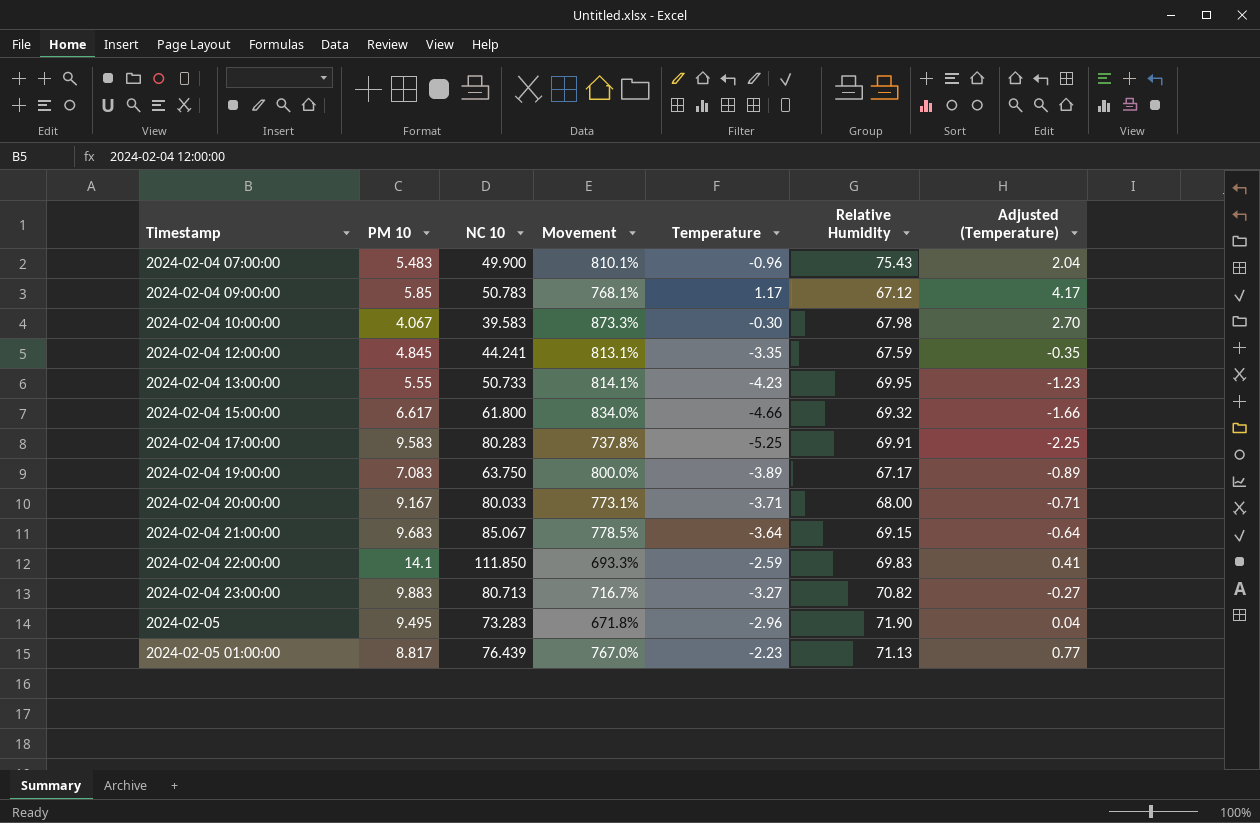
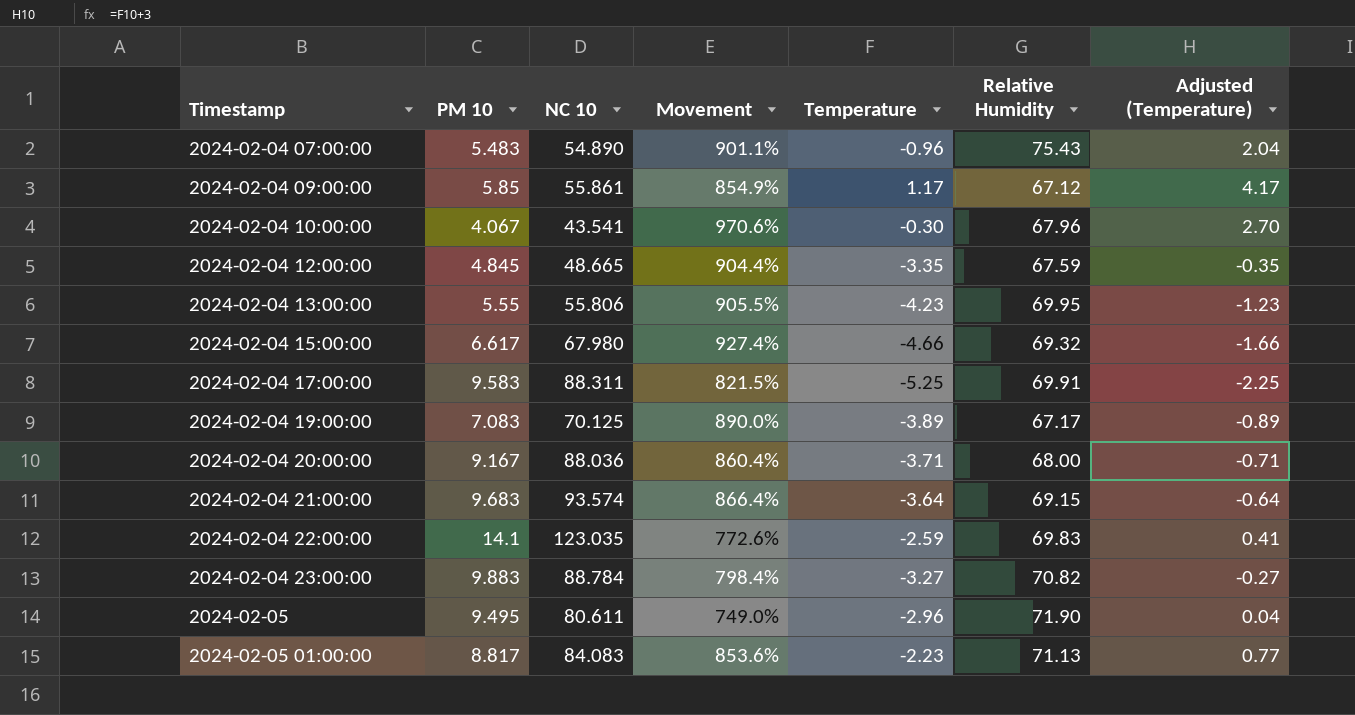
2024-02-04 07:00:00 | NC 10: 49.900 -> 54.890
2024-02-04 07:00:00 | Movement: 810.1% -> 901.1%
2024-02-04 09:00:00 | NC 10: 50.783 -> 55.861
2024-02-04 09:00:00 | Movement: 768.1% -> 854.9%
2024-02-04 10:00:00 | NC 10: 39.583 -> 43.541
2024-02-04 10:00:00 | Movement: 873.3% -> 970.6%
2024-02-04 10:00:00 | Relative Humidity: 67.98 -> 67.96
2024-02-04 12:00:00 | NC 10: 44.241 -> 48.665
2024-02-04 12:00:00 | Movement: 813.1% -> 904.4%
2024-02-04 13:00:00 | NC 10: 50.733 -> 55.806
2024-02-04 13:00:00 | Movement: 814.1% -> 905.5%
2024-02-04 15:00:00 | NC 10: 61.800 -> 67.980
2024-02-04 15:00:00 | Movement: 834.0% -> 927.4%
2024-02-04 17:00:00 | NC 10: 80.283 -> 88.311
2024-02-04 17:00:00 | Movement: 737.8% -> 821.5%
2024-02-04 19:00:00 | NC 10: 63.750 -> 70.125
2024-02-04 19:00:00 | Movement: 800.0% -> 890.0%
2024-02-04 20:00:00 | NC 10: 80.033 -> 88.036
2024-02-04 20:00:00 | Movement: 773.1% -> 860.4%
2024-02-04 21:00:00 | NC 10: 85.067 -> 93.574
2024-02-04 21:00:00 | Movement: 778.5% -> 866.4%
2024-02-04 22:00:00 | NC 10: 111.850 -> 123.035
2024-02-04 22:00:00 | Movement: 693.3% -> 772.6%
2024-02-04 23:00:00 | NC 10: 80.713 -> 88.784
2024-02-04 23:00:00 | Movement: 716.7% -> 798.4%
2024-02-05 | NC 10: 73.283 -> 80.611
2024-02-05 | Movement: 671.8% -> 749.0%
2024-02-05 01:00:00 | NC 10: 76.439 -> 84.083
2024-02-05 01:00:00 | Movement: 767.0% -> 853.6%

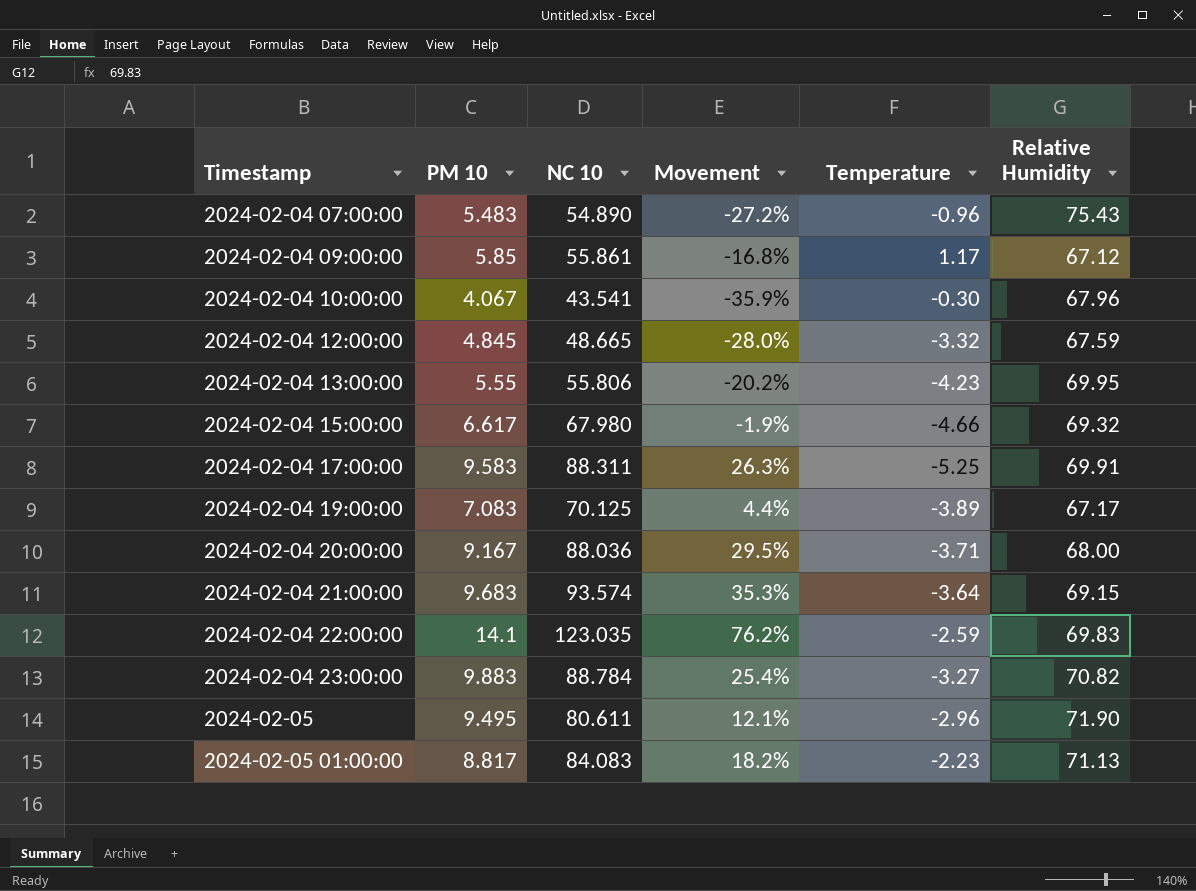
column Adjusted (Temperature) | formula: [Temperature] + 3 -> none
column Movement | formula: ([NC 10] - [PM 10]) / [PM 10] -> ([NC 10] - [Relative Humidity]) / [Relative Humidity]
2024-02-04 12:00:00 | Temperature: -3.35 -> -3.32

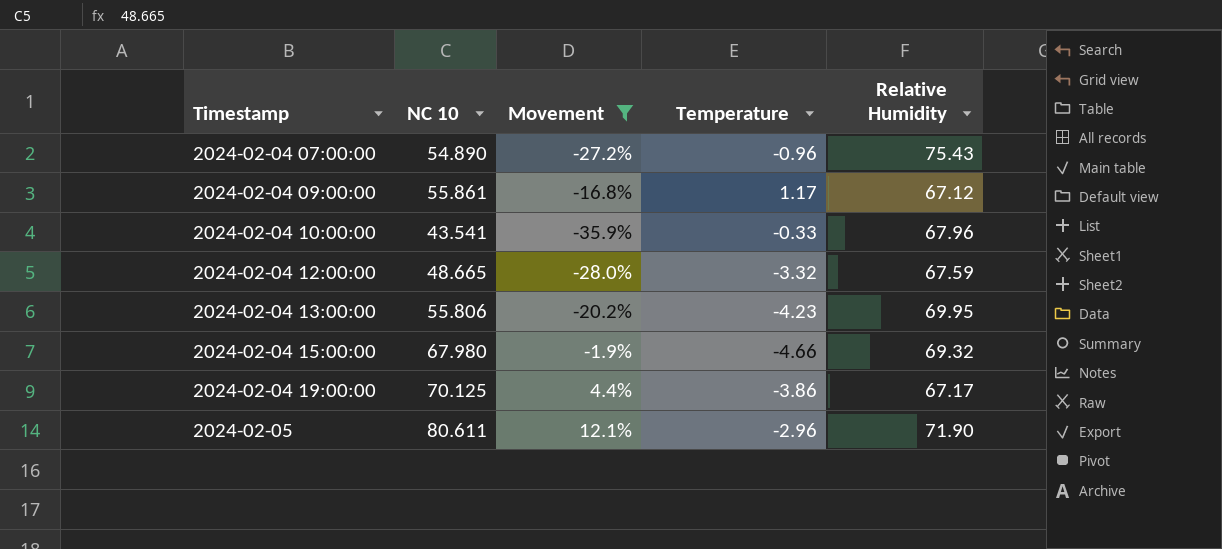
filter: none -> Movement <= 12.1%
column PM 10 | position: 2 -> none
2024-02-04 10:00:00 | Temperature: -0.30 -> -0.33
2024-02-04 19:00:00 | Temperature: -3.89 -> -3.86

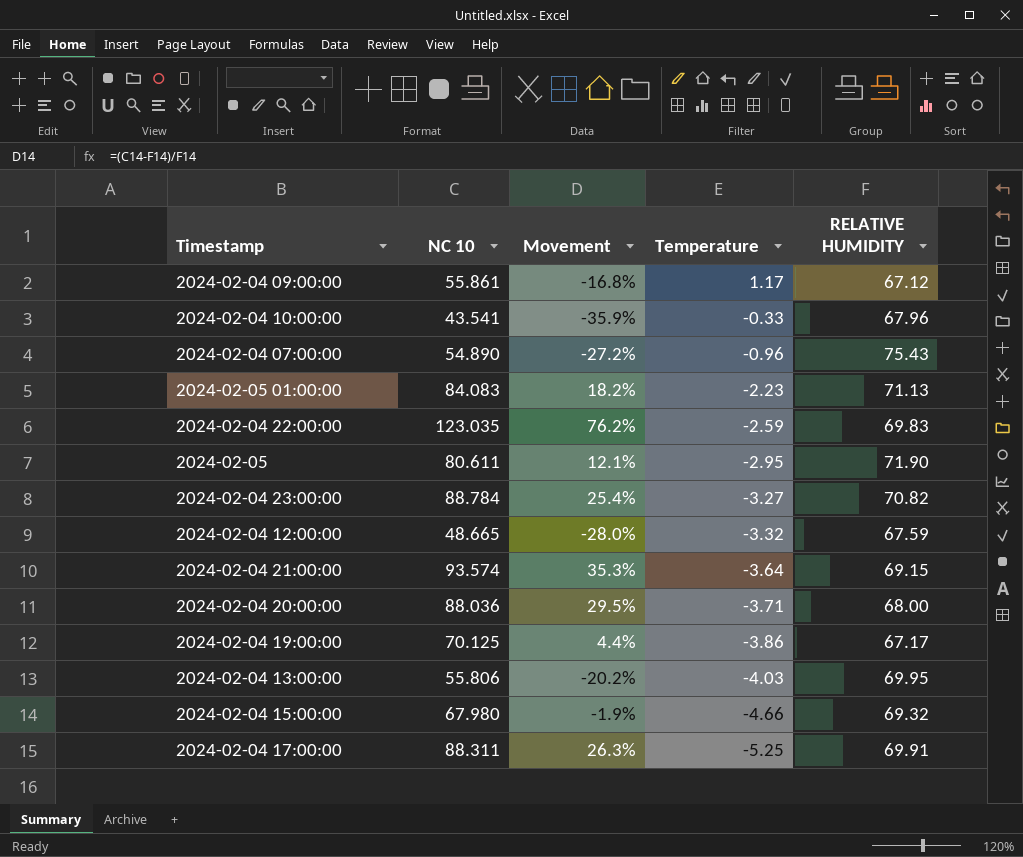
filter: Movement <= 12.1% -> none
row order: Timestamp ascending -> Temperature descending
column name: Relative Humidity -> RELATIVE HUMIDITY
2024-02-05 | Temperature: -2.96 -> -2.95
2024-02-04 13:00:00 | Temperature: -4.23 -> -4.03

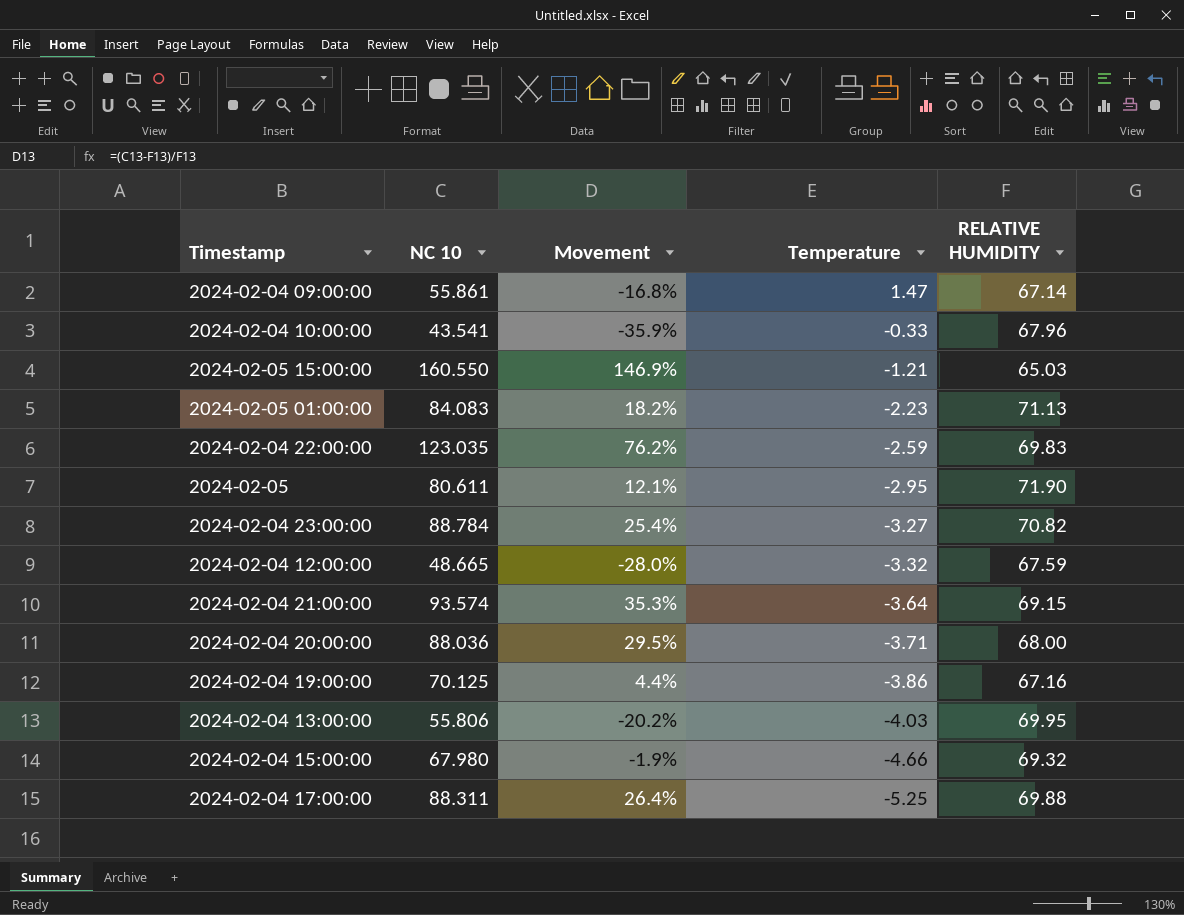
row 2024-02-04 07:00:00: 54.890 | -27.2% | -0.96 | 75.43 -> none
2024-02-04 09:00:00 | Temperature: 1.17 -> 1.47
2024-02-04 09:00:00 | RELATIVE HUMIDITY: 67.12 -> 67.14
row 2024-02-05 15:00:00: none -> 160.550 | 146.9% | -1.21 | 65.03
2024-02-04 19:00:00 | RELATIVE HUMIDITY: 67.17 -> 67.16
2024-02-04 17:00:00 | Movement: 26.3% -> 26.4%
2024-02-04 17:00:00 | RELATIVE HUMIDITY: 69.91 -> 69.88

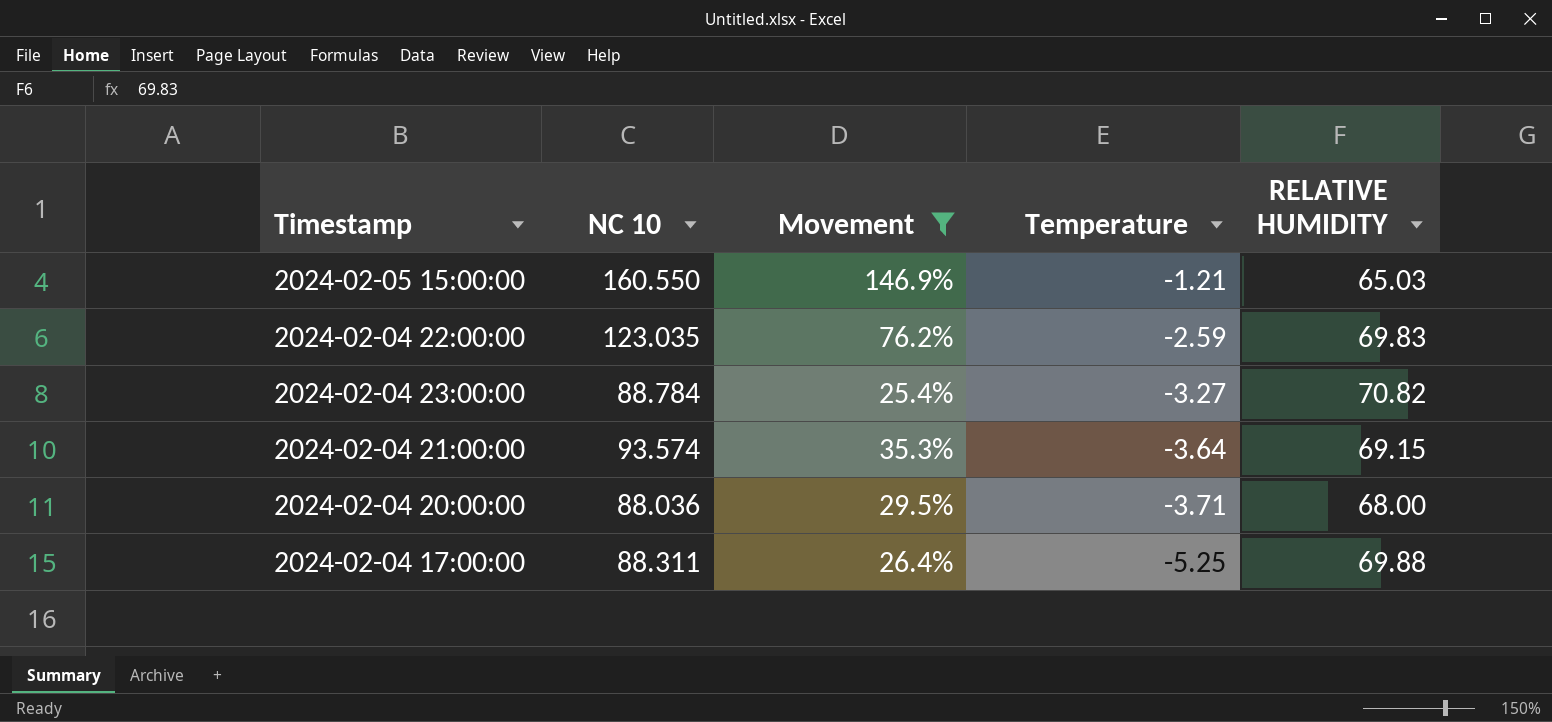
filter: none -> Movement >= 25.4%

